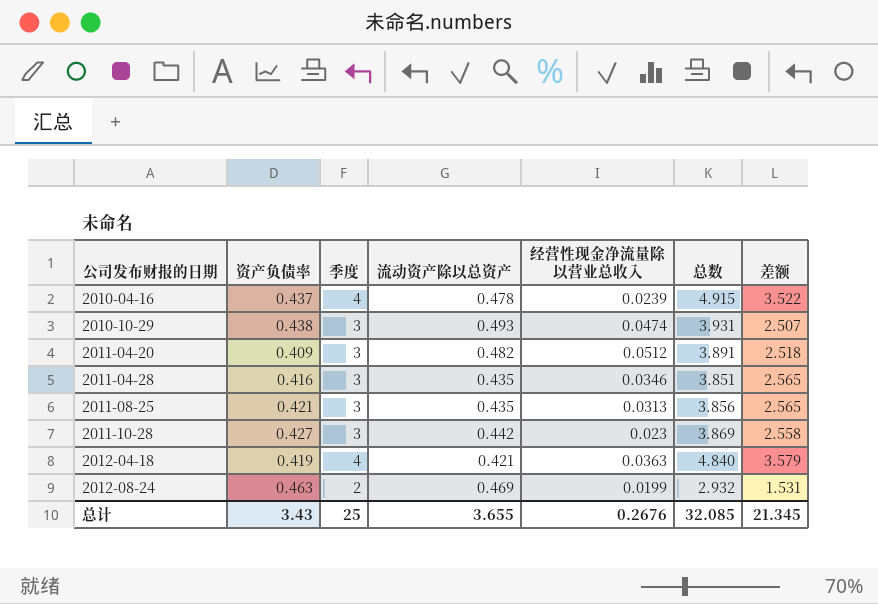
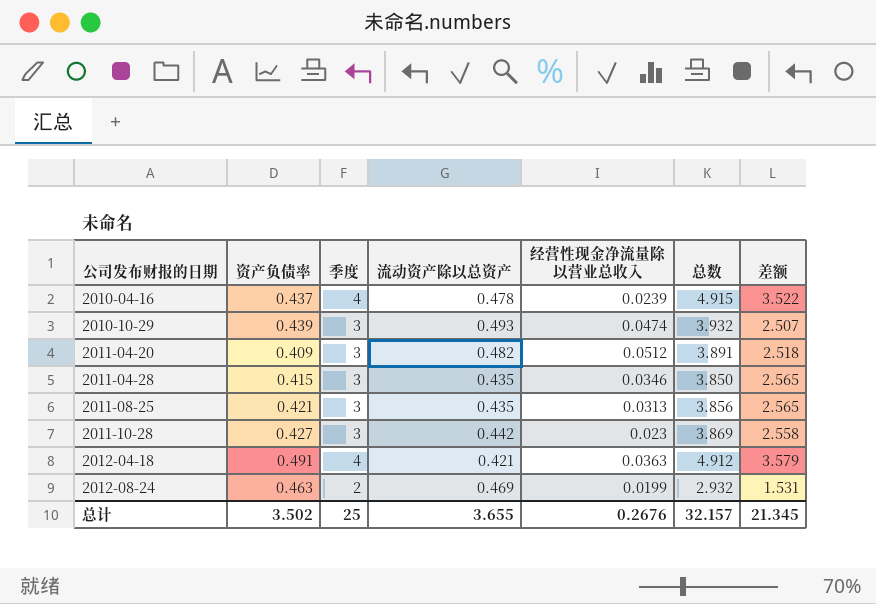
2010-10-29 | 资产负债率: 0.438 -> 0.439
2010-10-29 | 总数: 3.931 -> 3.932
2011-04-28 | 资产负债率: 0.416 -> 0.415
2011-04-28 | 总数: 3.851 -> 3.850
2012-04-18 | 资产负债率: 0.419 -> 0.491
2012-04-18 | 总数: 4.840 -> 4.912
总计 | 资产负债率: 3.43 -> 3.502
总计 | 总数: 32.085 -> 32.157

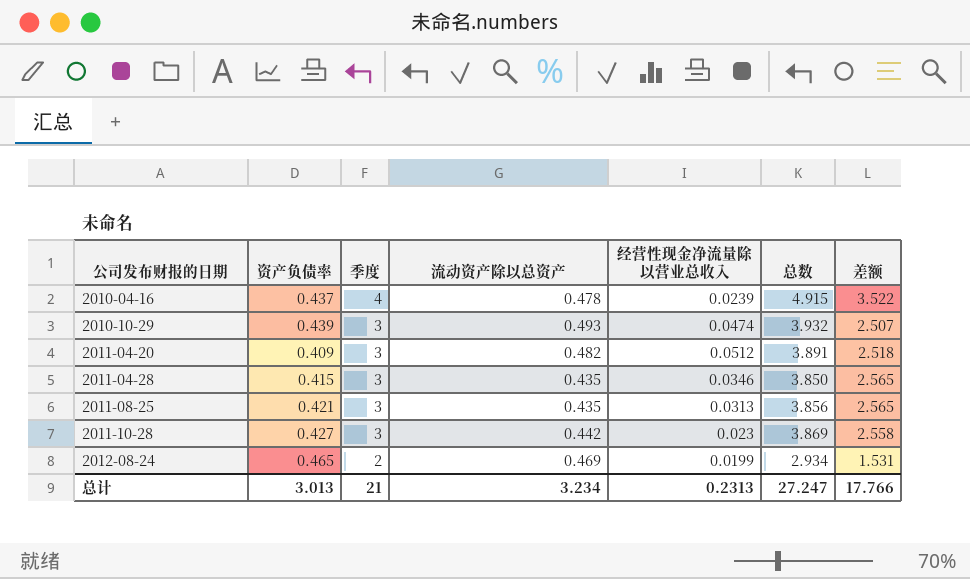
row 2012-04-18: 0.491 | 4 | 0.421 | 0.0363 | 4.912 | 3.579 -> none
2012-08-24 | 资产负债率: 0.463 -> 0.465
2012-08-24 | 总数: 2.932 -> 2.934
总计 | 资产负债率: 3.502 -> 3.013
总计 | 季度: 25 -> 21
总计 | 流动资产除以总资产: 3.655 -> 3.234
总计 | 经营性现金净流量除以营业总收入: 0.2676 -> 0.2313
总计 | 总数: 32.157 -> 27.247
总计 | 差额: 21.345 -> 17.766

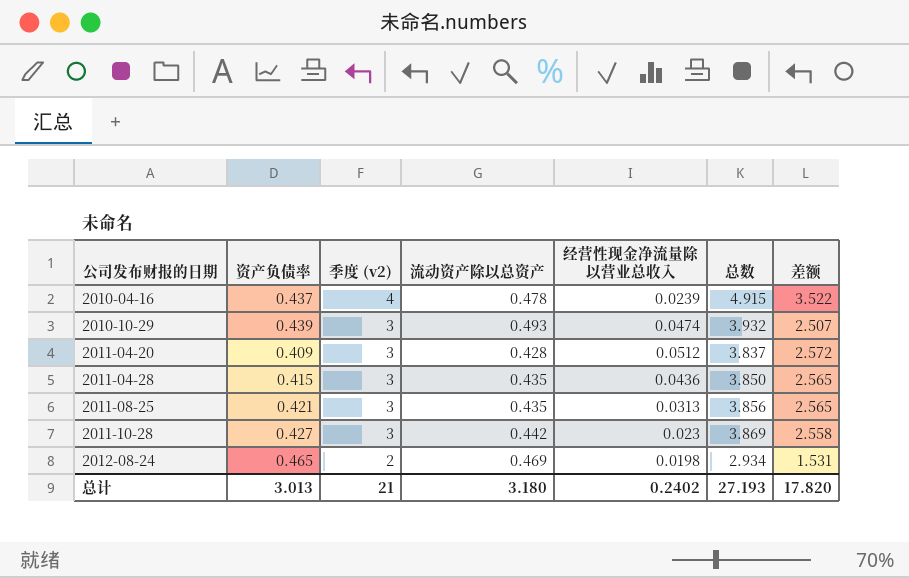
column name: 季度 -> 季度 (v2)
2011-04-20 | 流动资产除以总资产: 0.482 -> 0.428
2011-04-20 | 总数: 3.891 -> 3.837
2011-04-20 | 差额: 2.518 -> 2.572
2011-04-28 | 经营性现金净流量除以营业总收入: 0.0346 -> 0.0436
2012-08-24 | 经营性现金净流量除以营业总收入: 0.0199 -> 0.0198
总计 | 流动资产除以总资产: 3.234 -> 3.180
总计 | 经营性现金净流量除以营业总收入: 0.2313 -> 0.2402
总计 | 总数: 27.247 -> 27.193
总计 | 差额: 17.766 -> 17.820

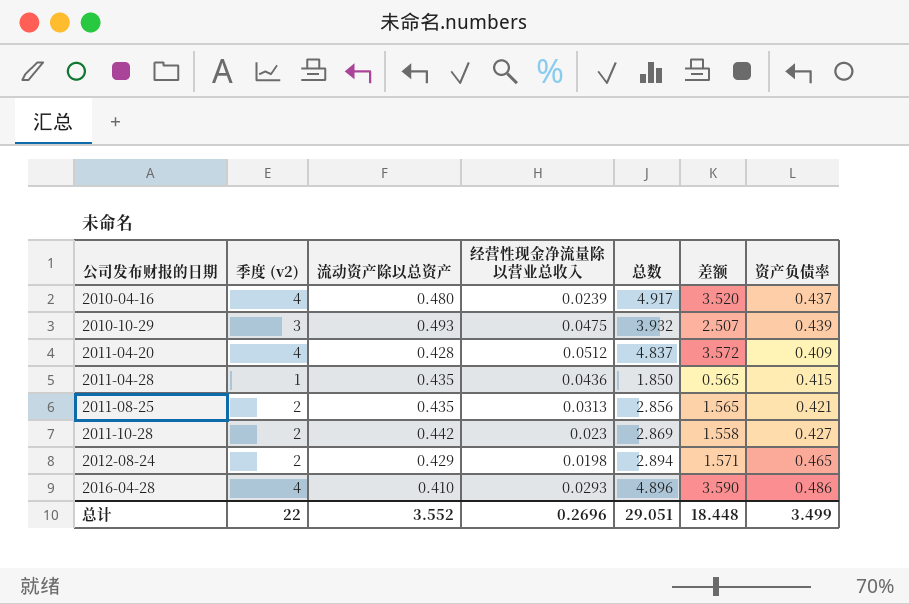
column 资产负债率 | position: 2 -> 7
2010-04-16 | 流动资产除以总资产: 0.478 -> 0.480
2010-04-16 | 总数: 4.915 -> 4.917
2010-04-16 | 差额: 3.522 -> 3.520
2010-10-29 | 经营性现金净流量除以营业总收入: 0.0474 -> 0.0475
2011-04-20 | 季度 (v2): 3 -> 4
2011-04-20 | 总数: 3.837 -> 4.837
2011-04-20 | 差额: 2.572 -> 3.572
2011-04-28 | 季度 (v2): 3 -> 1
2011-04-28 | 总数: 3.850 -> 1.850
2011-04-28 | 差额: 2.565 -> 0.565
2011-08-25 | 季度 (v2): 3 -> 2
2011-08-25 | 总数: 3.856 -> 2.856
2011-08-25 | 差额: 2.565 -> 1.565
2011-10-28 | 季度 (v2): 3 -> 2
2011-10-28 | 总数: 3.869 -> 2.869
2011-10-28 | 差额: 2.558 -> 1.558
2012-08-24 | 流动资产除以总资产: 0.469 -> 0.429
2012-08-24 | 总数: 2.934 -> 2.894
2012-08-24 | 差额: 1.531 -> 1.571
row 2016-04-28: none -> 4 | 0.410 | 0.0293 | 4.896 | 3.590 | 0.486
总计 | 季度 (v2): 21 -> 22
总计 | 流动资产除以总资产: 3.180 -> 3.552
总计 | 经营性现金净流量除以营业总收入: 0.2402 -> 0.2696
总计 | 总数: 27.193 -> 29.051
总计 | 差额: 17.820 -> 18.448
总计 | 资产负债率: 3.013 -> 3.499

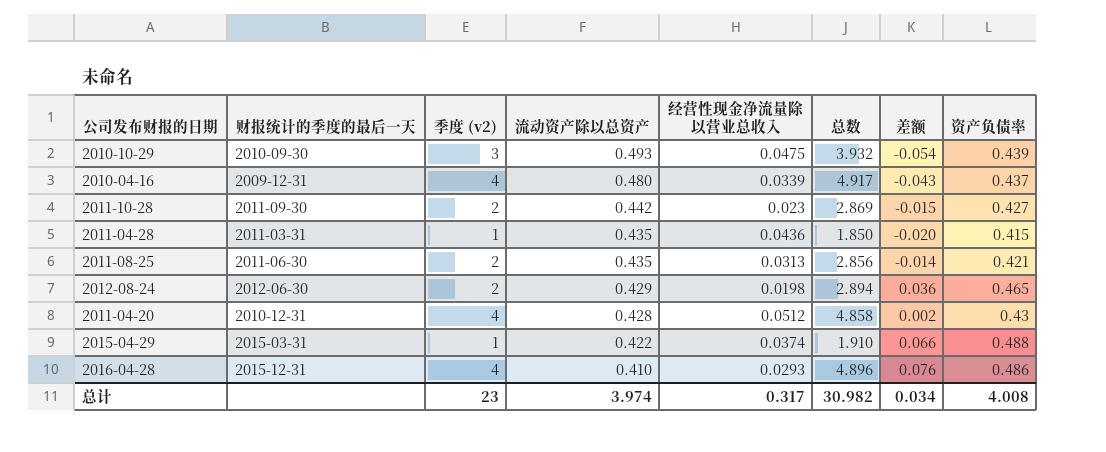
row order: 公司发布财报的日期 ascending -> 流动资产除以总资产 descending
column 财报统计的季度的最后一天 | position: none -> 2
column 差额 | formula: [季度 (v2)] - [流动资产除以总资产] -> [资产负债率] - [流动资产除以总资产]
2010-04-16 | 经营性现金净流量除以营业总收入: 0.0239 -> 0.0339
2011-04-20 | 总数: 4.837 -> 4.858
2011-04-20 | 资产负债率: 0.409 -> 0.43
row 2015-04-29: none -> 2015-03-31 | 1 | 0.422 | 0.0374 | 1.910 | 0.066 | 0.488
总计 | 季度 (v2): 22 -> 23
总计 | 流动资产除以总资产: 3.552 -> 3.974
总计 | 经营性现金净流量除以营业总收入: 0.2696 -> 0.317
总计 | 总数: 29.051 -> 30.982
总计 | 差额: 18.448 -> 0.034
总计 | 资产负债率: 3.499 -> 4.008

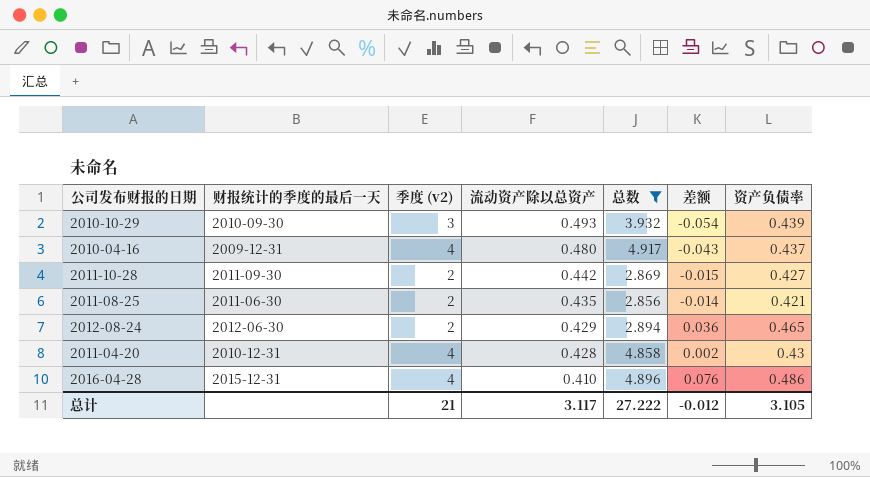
filter: none -> 总数 >= 2.856
column 经营性现金净流量除以营业总收入 | position: 5 -> none
总计 | 季度 (v2): 23 -> 21
总计 | 流动资产除以总资产: 3.974 -> 3.117
总计 | 总数: 30.982 -> 27.222
总计 | 差额: 0.034 -> -0.012
总计 | 资产负债率: 4.008 -> 3.105

